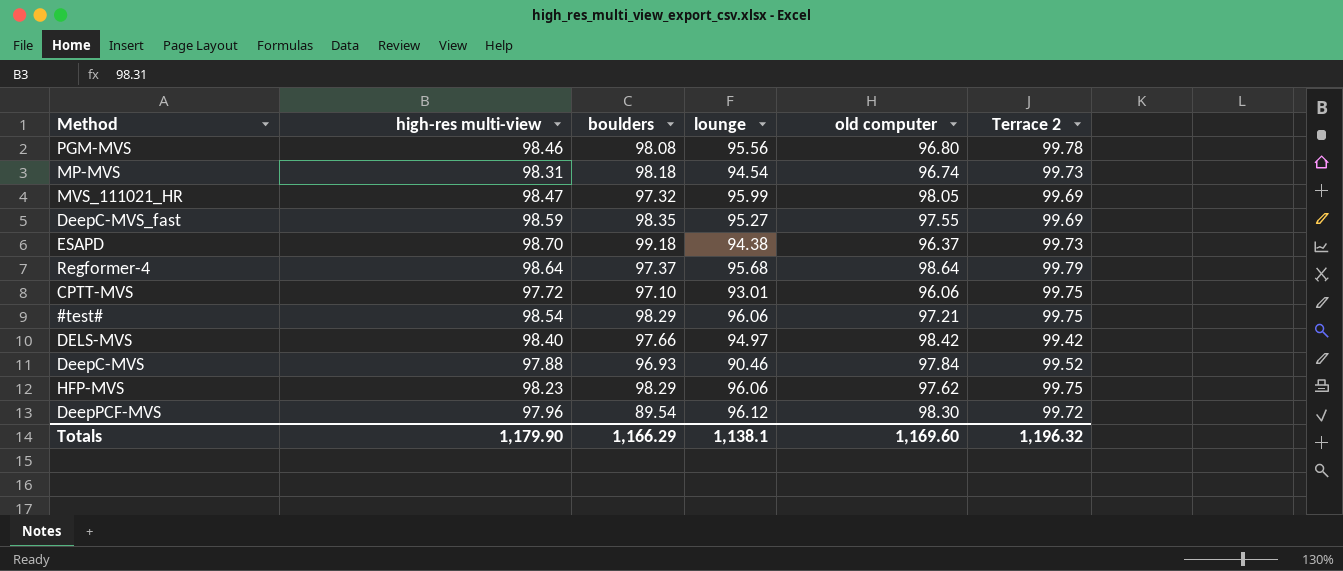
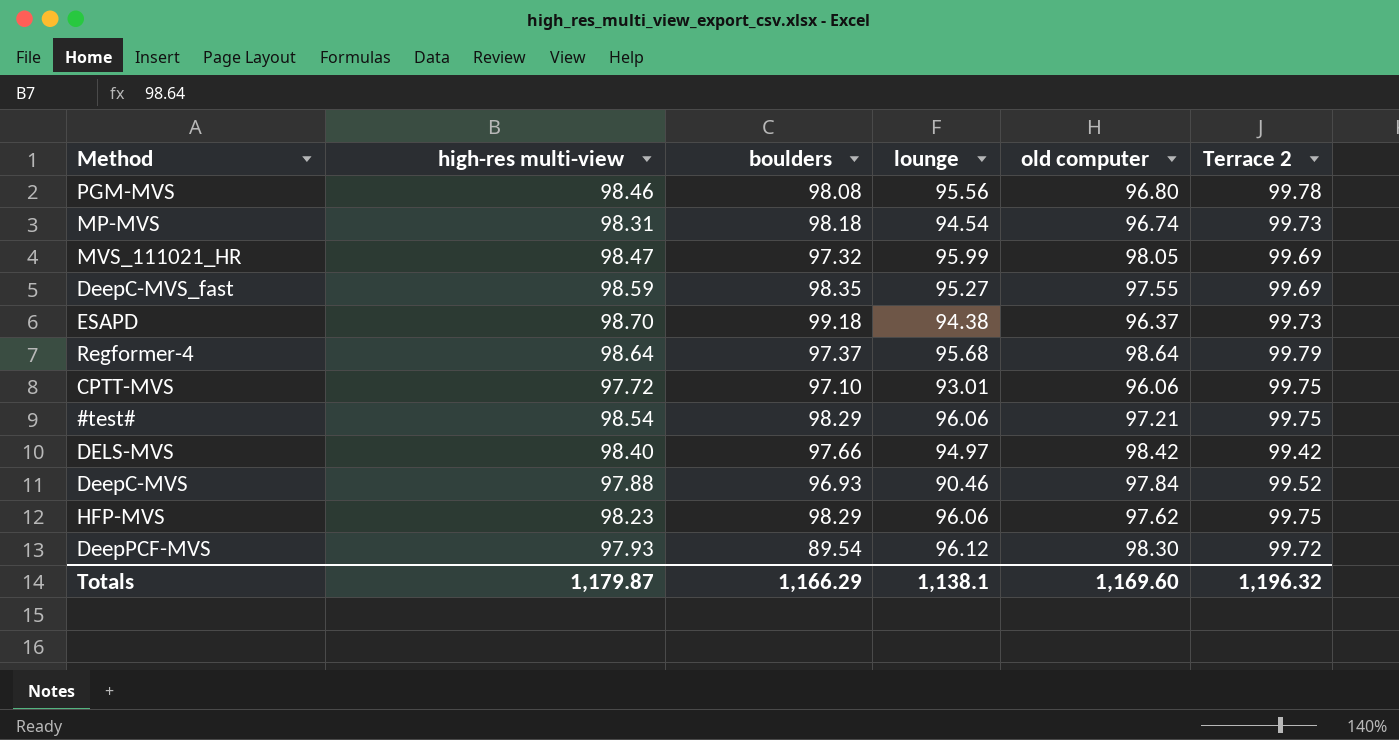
DeepPCF-MVS | high-res multi-view: 97.96 -> 97.93
Totals | high-res multi-view: 1,179.90 -> 1,179.87

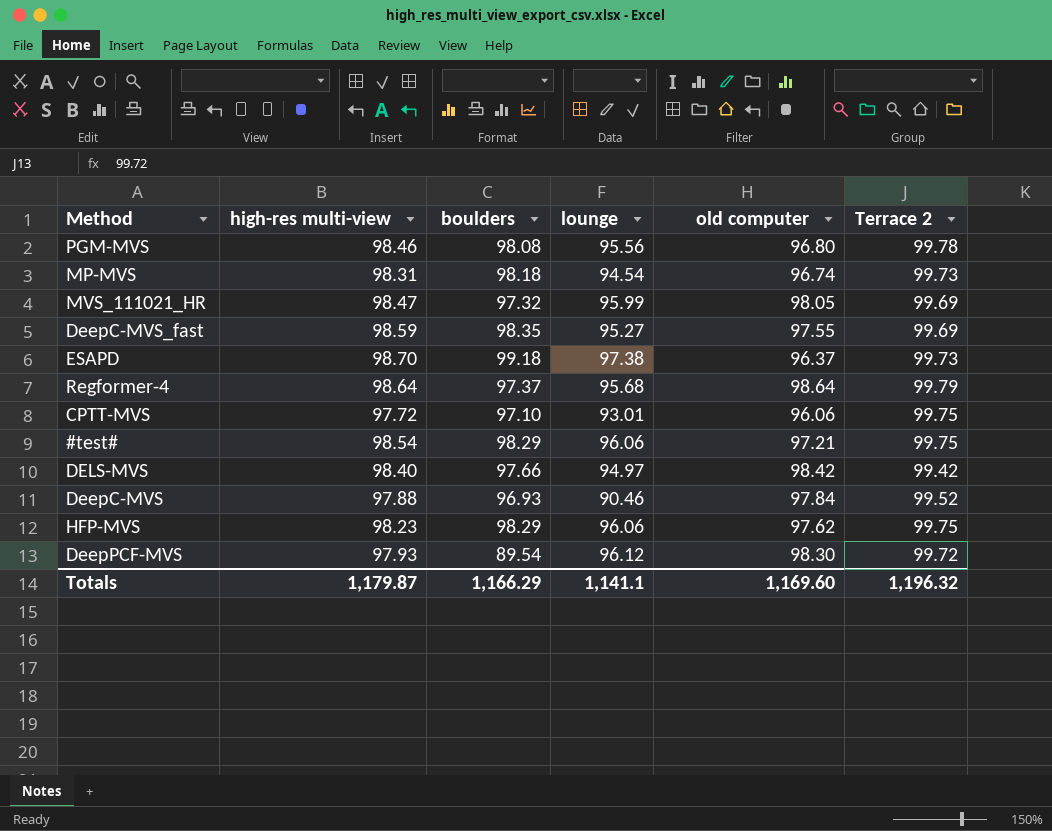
ESAPD | lounge: 94.38 -> 97.38
Totals | lounge: 1,138.1 -> 1,141.1

